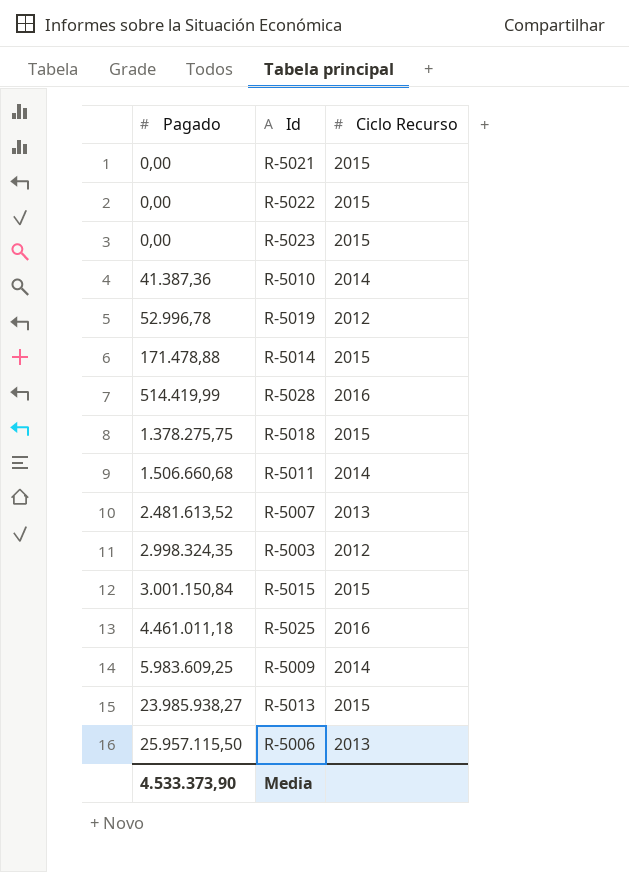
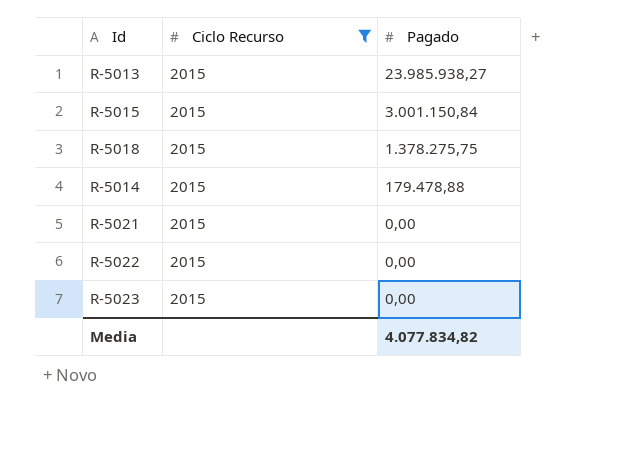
filter: none -> Ciclo Recurso = 2015
row order: Pagado ascending -> Pagado descending
column Pagado | position: 1 -> 3
R-5014 | Pagado: 171.478,88 -> 179.478,88
Media | Pagado: 4.533.373,90 -> 4.077.834,82

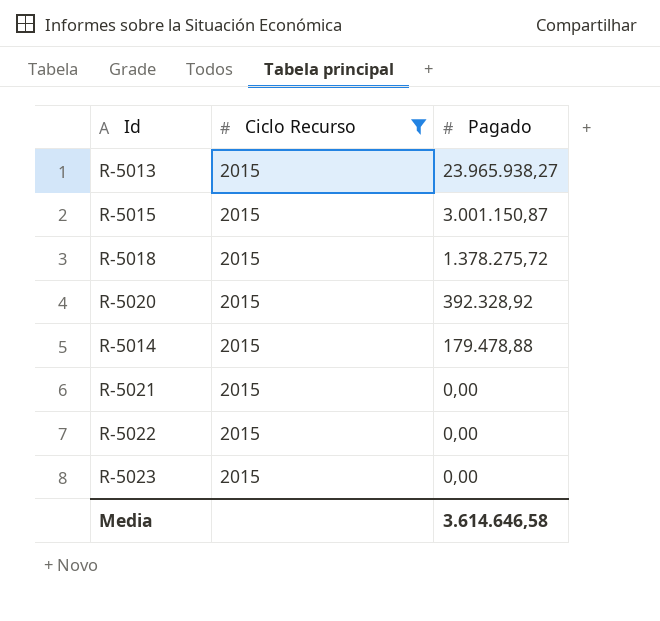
R-5013 | Pagado: 23.985.938,27 -> 23.965.938,27
R-5015 | Pagado: 3.001.150,84 -> 3.001.150,87
R-5018 | Pagado: 1.378.275,75 -> 1.378.275,72
row R-5020: none -> 2015 | 392.328,92
Media | Pagado: 4.077.834,82 -> 3.614.646,58

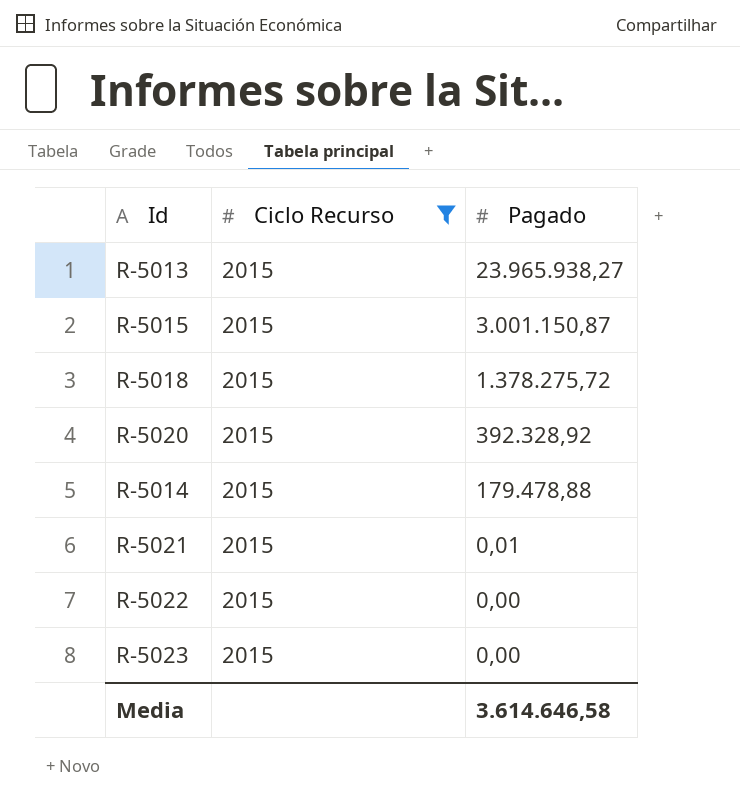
R-5021 | Pagado: 0,00 -> 0,01

